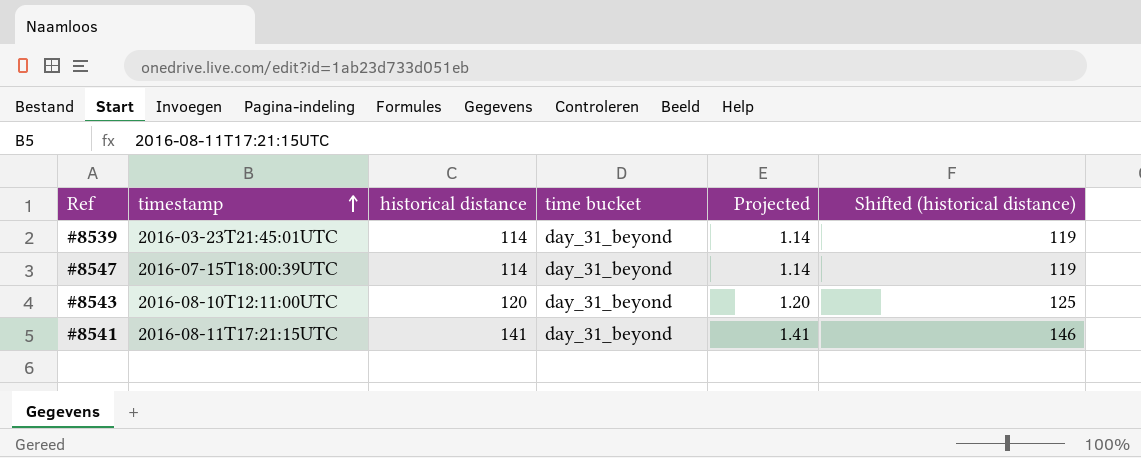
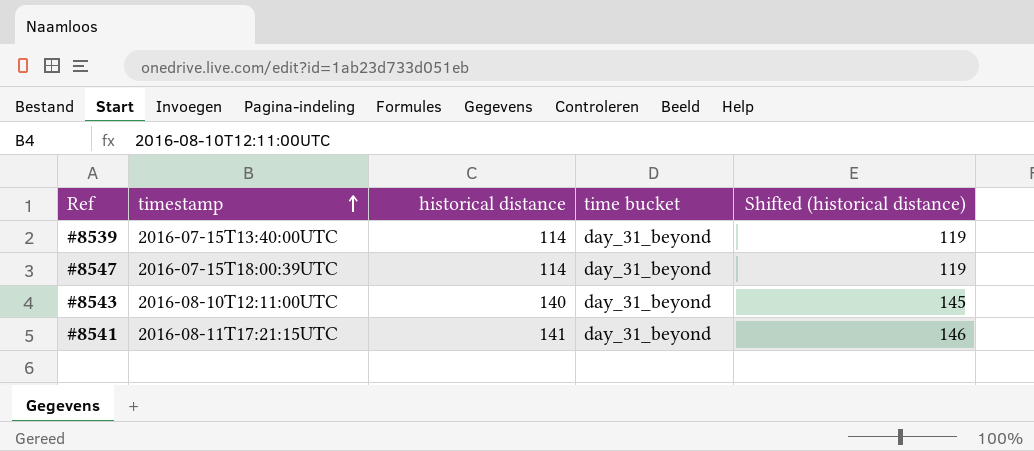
column Projected | formula: [historical distance] * 0.01 -> none
#8539 | timestamp: 2016-03-23T21:45:01UTC -> 2016-07-15T13:40:00UTC
#8543 | historical distance: 120 -> 140
#8543 | Shifted (historical distance): 125 -> 145

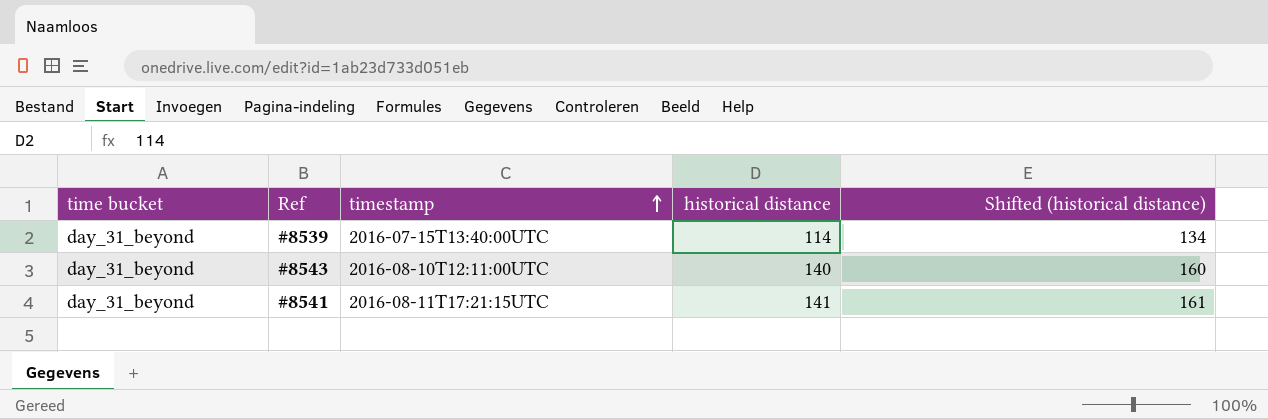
column time bucket | position: 4 -> 1
column Shifted (historical distance) | formula: [historical distance] + 5 -> [historical distance] + 20
row #8547: 2016-07-15T18:00:39UTC | 114 | day_31_beyond | 119 -> none

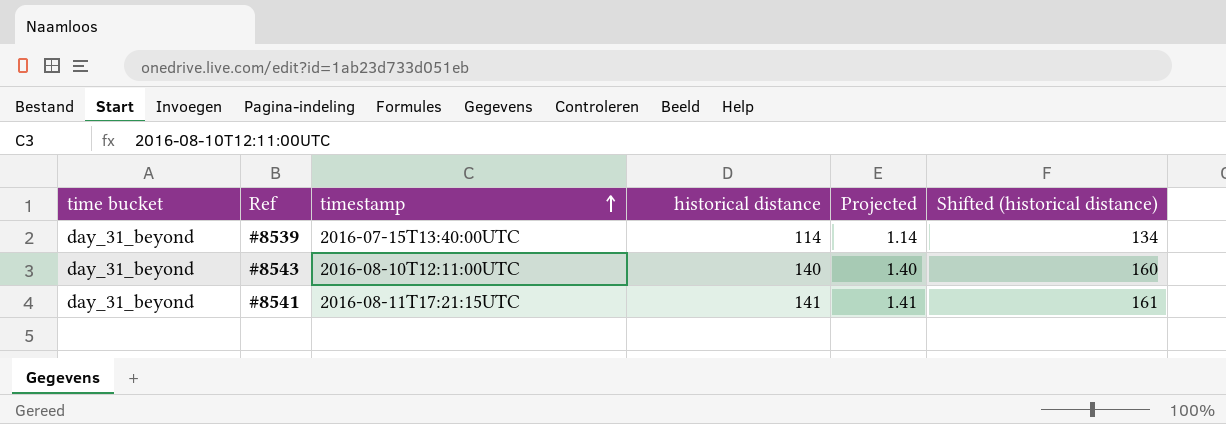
column Projected | formula: none -> [historical distance] * 0.01

